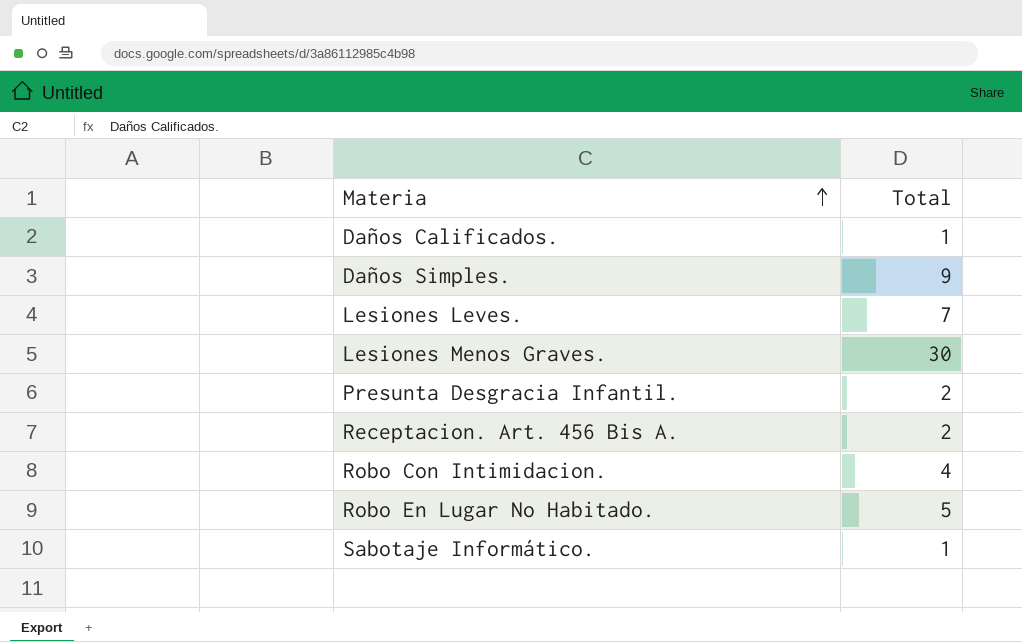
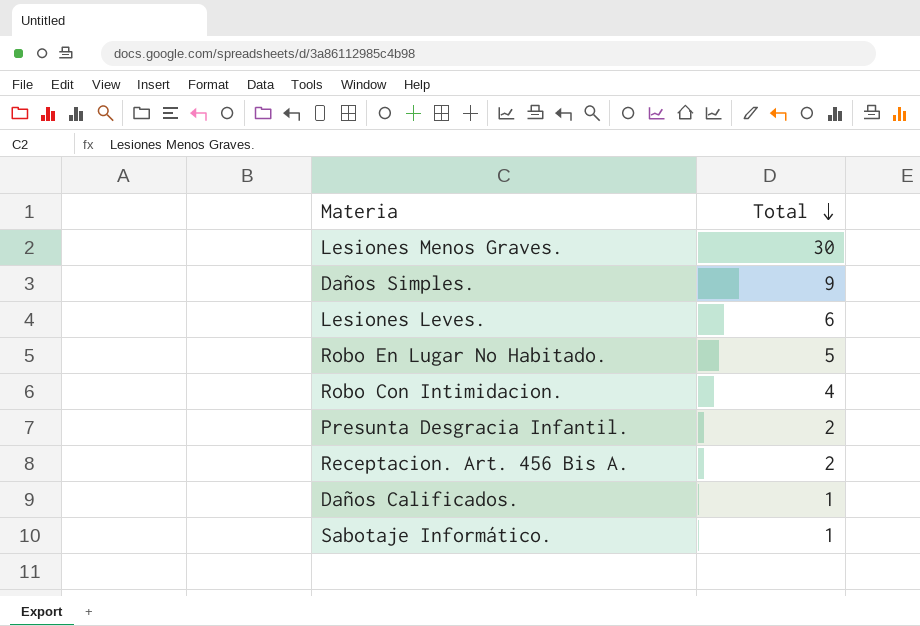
row order: Materia ascending -> Total descending
Lesiones Leves. | Total: 7 -> 6

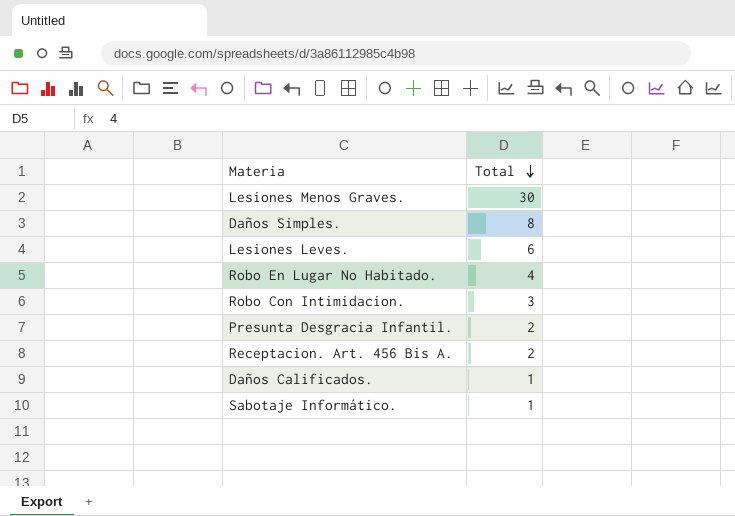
Daños Simples. | Total: 9 -> 8
Robo En Lugar No Habitado. | Total: 5 -> 4
Robo Con Intimidacion. | Total: 4 -> 3

